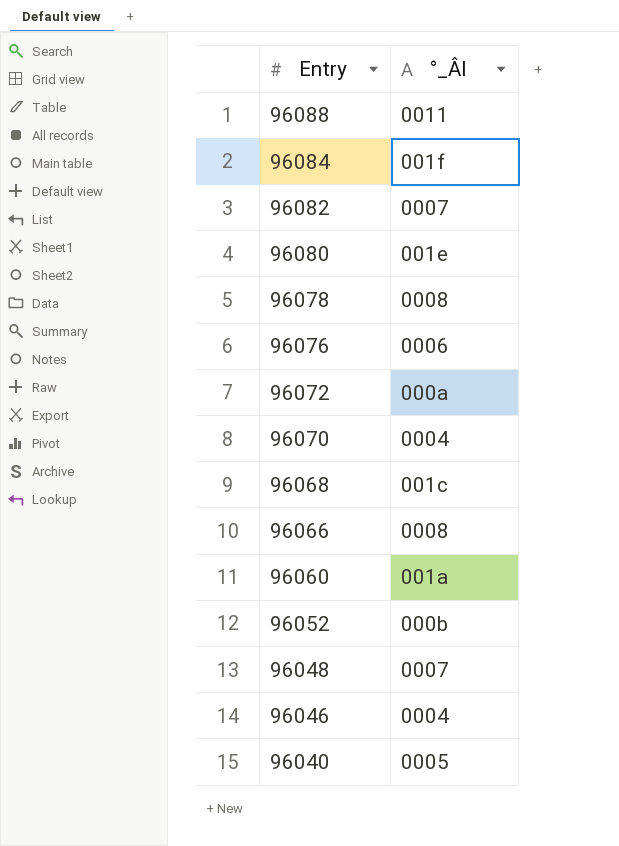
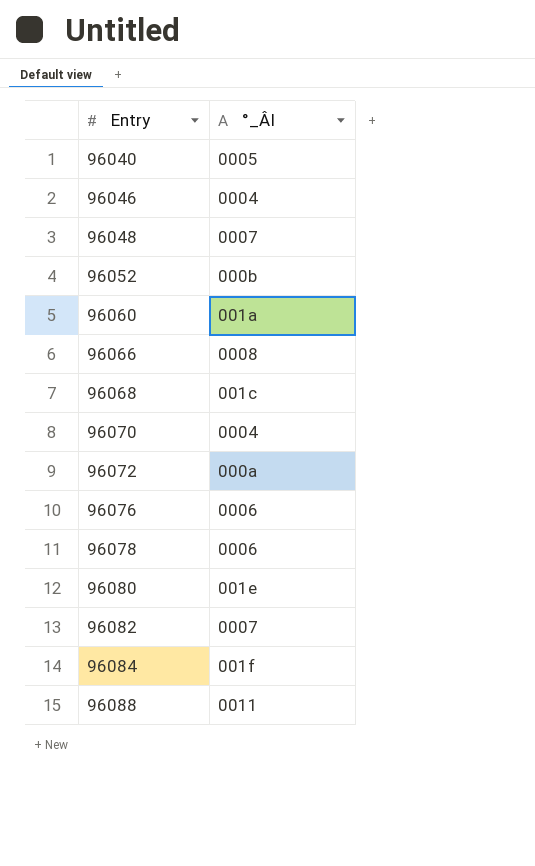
row order: Entry descending -> Entry ascending
96078 | °_ÂI: 0008 -> 0006

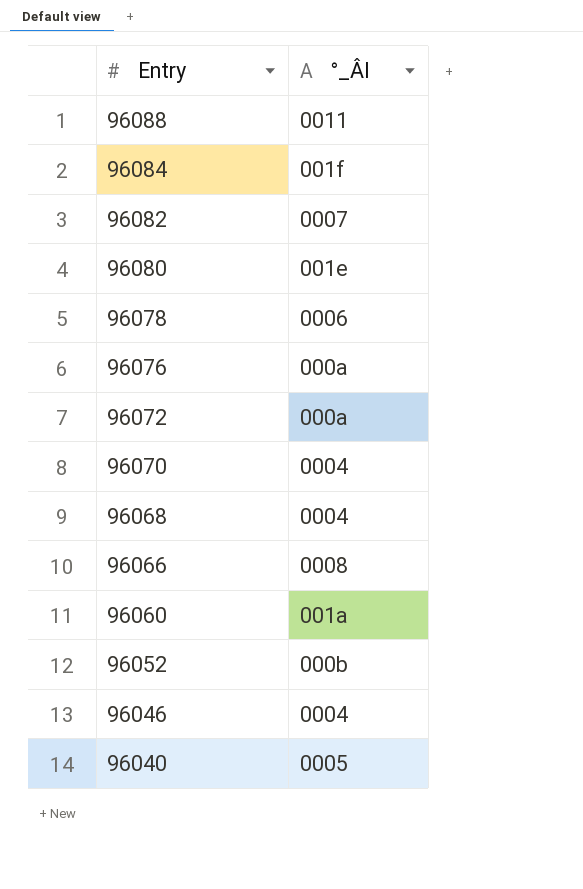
row order: Entry ascending -> Entry descending
row 96048: 0007 -> none
96076 | °_ÂI: 0006 -> 000a
96068 | °_ÂI: 001c -> 0004

